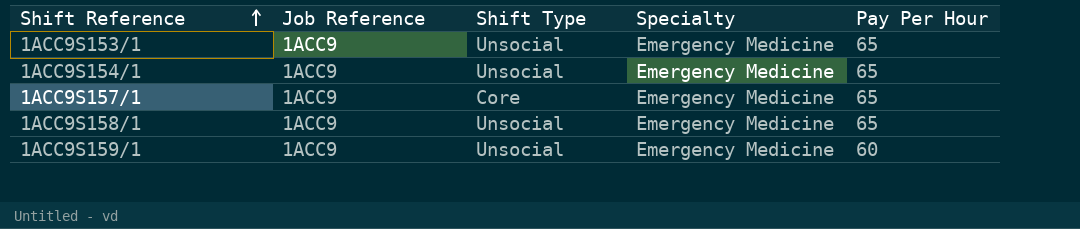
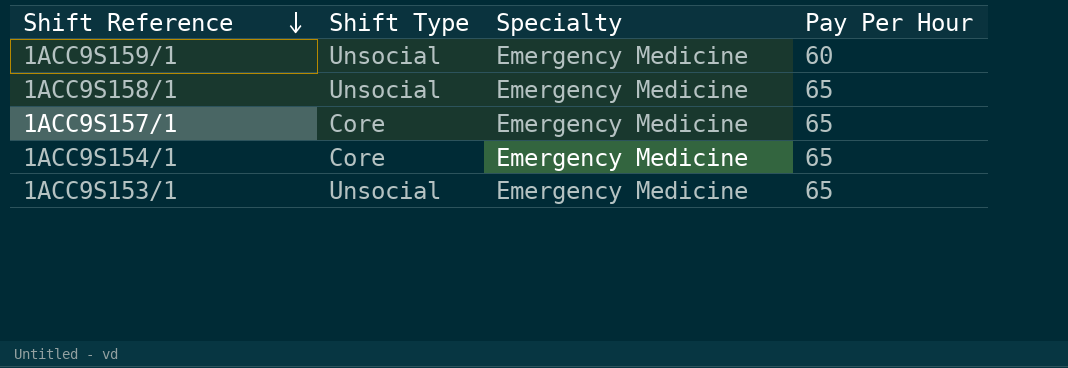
row order: Shift Reference ascending -> Shift Reference descending
column Job Reference | position: 2 -> none
1ACC9S154/1 | Shift Type: Unsocial -> Core

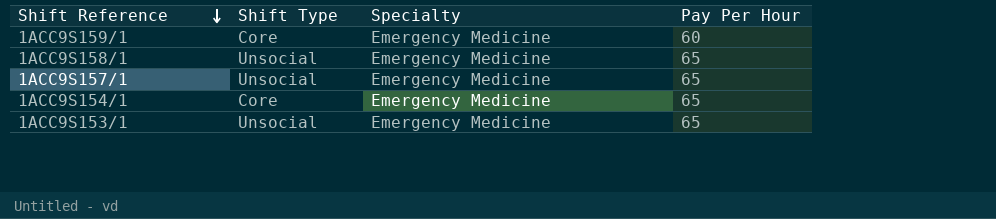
1ACC9S159/1 | Shift Type: Unsocial -> Core
1ACC9S157/1 | Shift Type: Core -> Unsocial

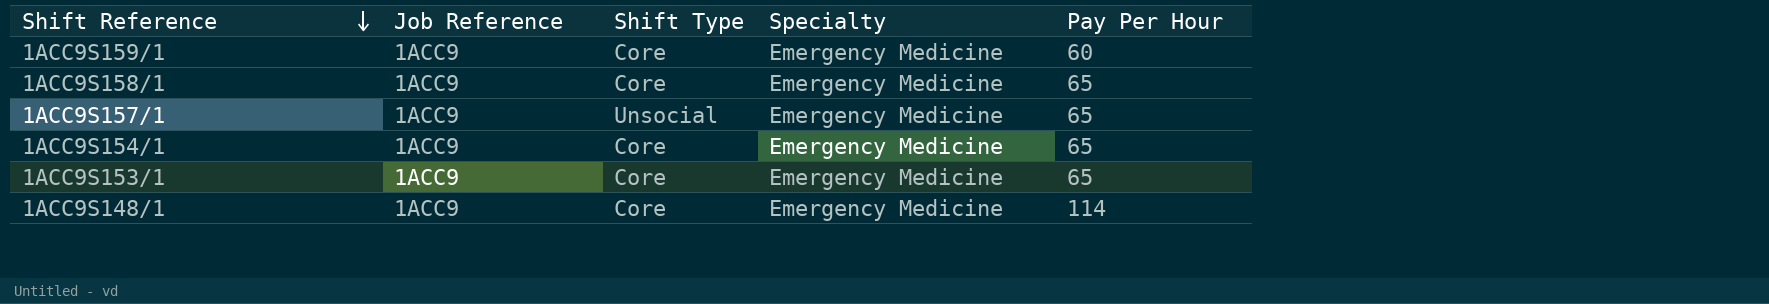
column Job Reference | position: none -> 2
1ACC9S158/1 | Shift Type: Unsocial -> Core
1ACC9S153/1 | Shift Type: Unsocial -> Core
row 1ACC9S148/1: none -> 1ACC9 | Core | Emergency Medicine | 114

